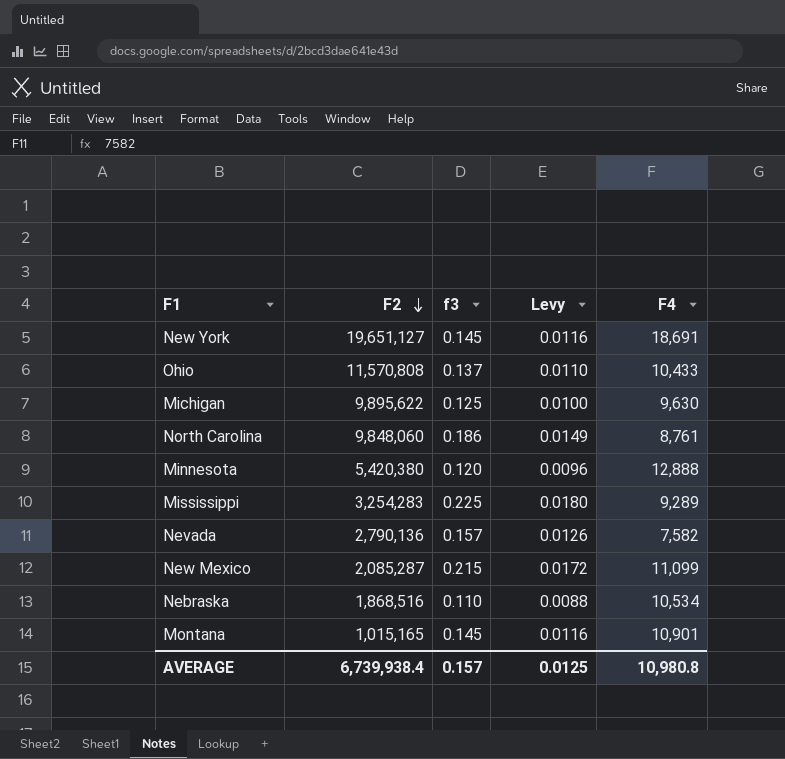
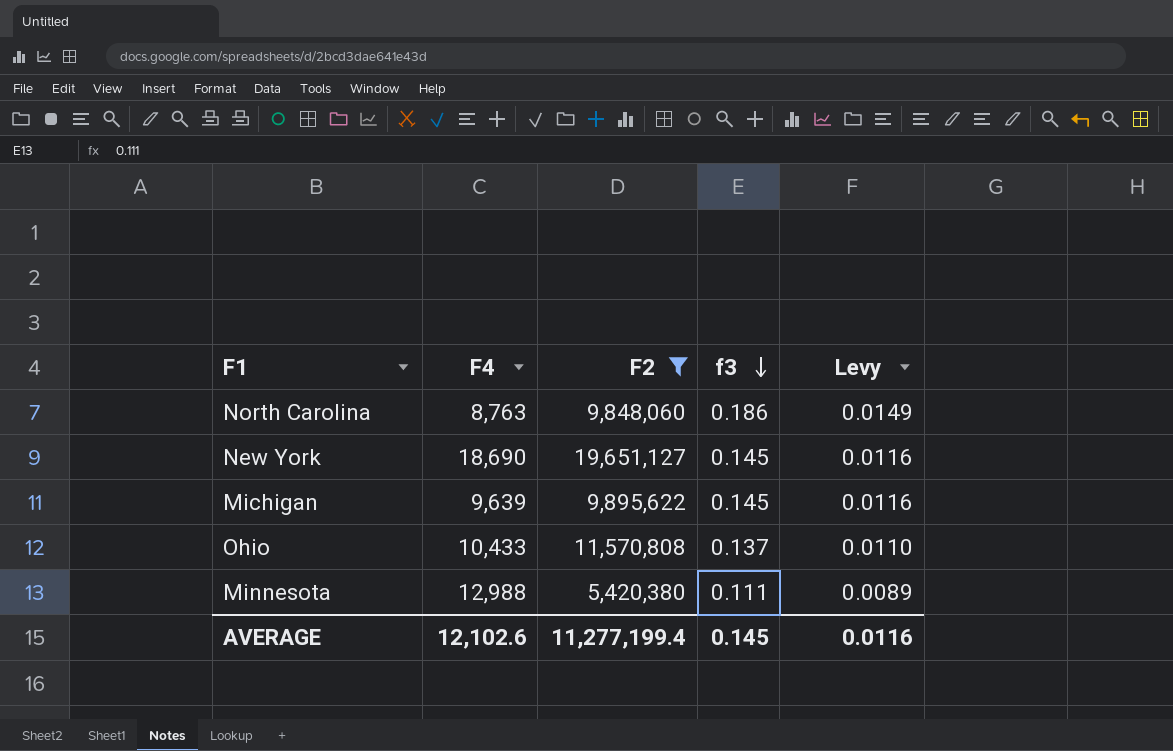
filter: none -> F2 >= 5,420,380
row order: F2 descending -> f3 descending
column F4 | position: 5 -> 2
North Carolina | F4: 8,761 -> 8,763
New York | F4: 18,691 -> 18,690
Michigan | F4: 9,630 -> 9,639
Michigan | f3: 0.125 -> 0.145
Michigan | Levy: 0.0100 -> 0.0116
Minnesota | F4: 12,888 -> 12,988
Minnesota | f3: 0.120 -> 0.111
Minnesota | Levy: 0.0096 -> 0.0089
AVERAGE | F4: 10,980.8 -> 12,102.6
AVERAGE | F2: 6,739,938.4 -> 11,277,199.4
AVERAGE | f3: 0.157 -> 0.145
AVERAGE | Levy: 0.0125 -> 0.0116

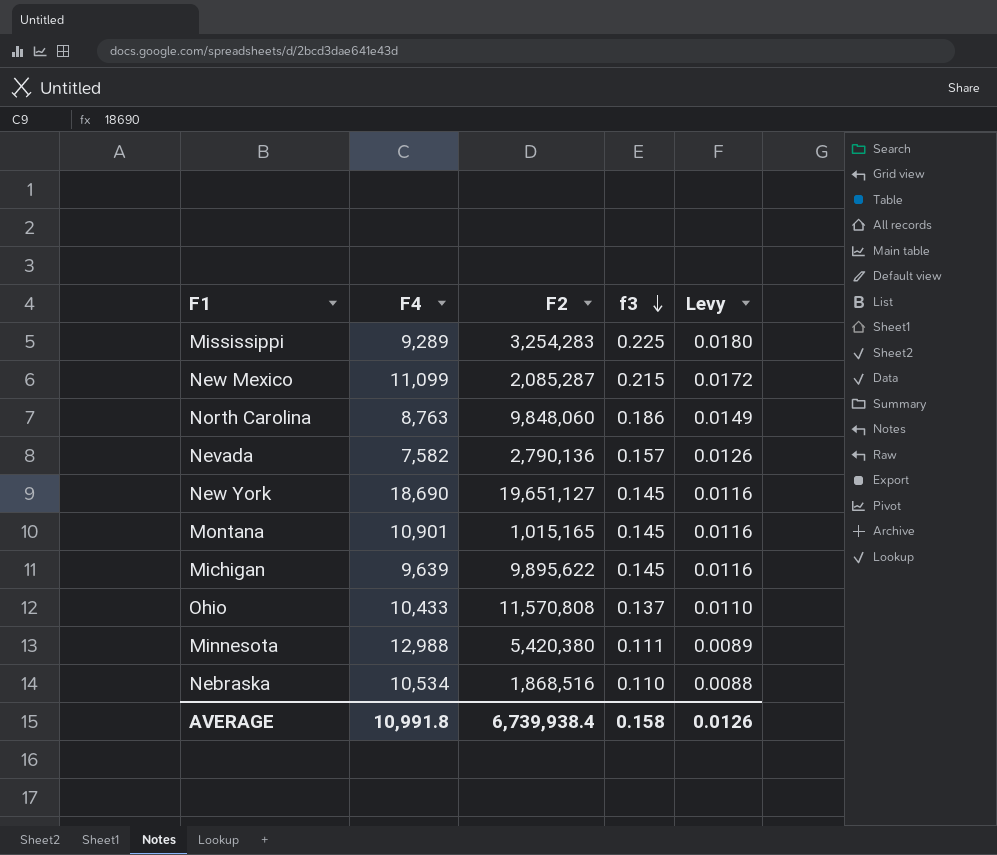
filter: F2 >= 5,420,380 -> none
AVERAGE | F4: 12,102.6 -> 10,991.8
AVERAGE | F2: 11,277,199.4 -> 6,739,938.4
AVERAGE | f3: 0.145 -> 0.158
AVERAGE | Levy: 0.0116 -> 0.0126

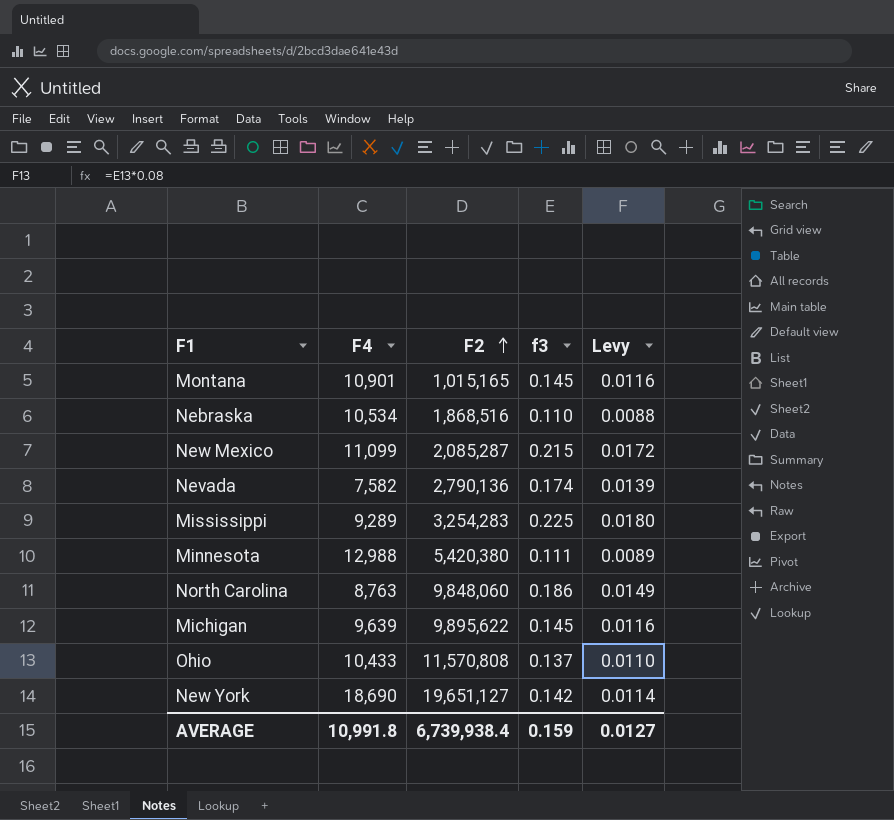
row order: f3 descending -> F2 ascending
Nevada | f3: 0.157 -> 0.174
Nevada | Levy: 0.0126 -> 0.0139
New York | f3: 0.145 -> 0.142
New York | Levy: 0.0116 -> 0.0114
AVERAGE | f3: 0.158 -> 0.159
AVERAGE | Levy: 0.0126 -> 0.0127

